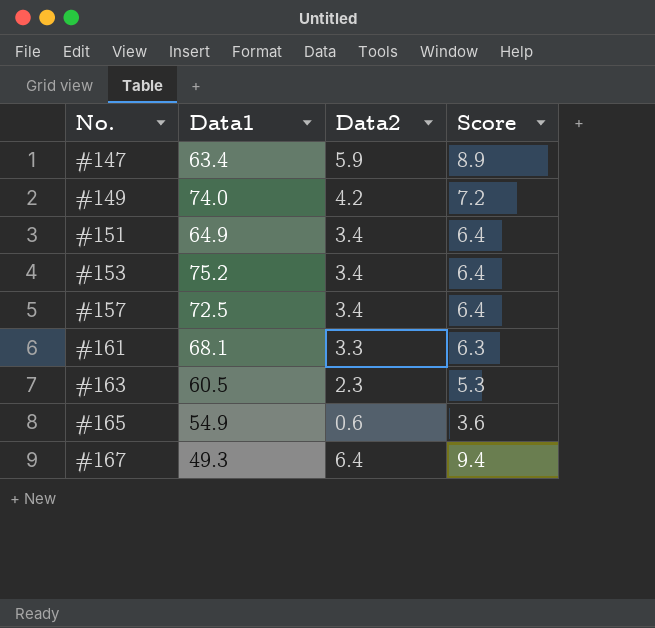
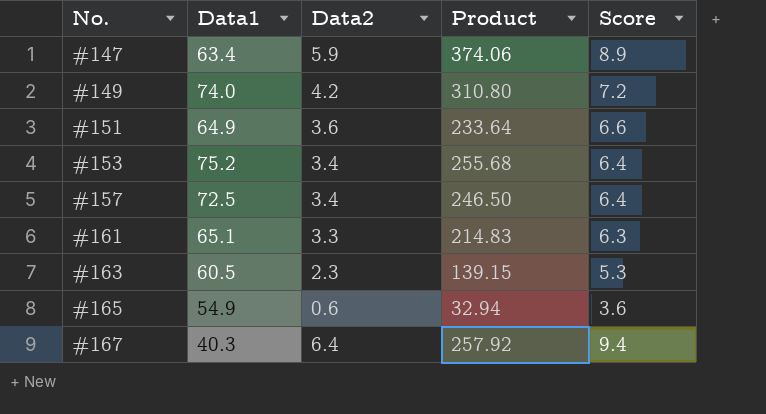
column Product | formula: none -> [Data1] * [Data2]
#151 | Data2: 3.4 -> 3.6
#151 | Score: 6.4 -> 6.6
#161 | Data1: 68.1 -> 65.1
#167 | Data1: 49.3 -> 40.3

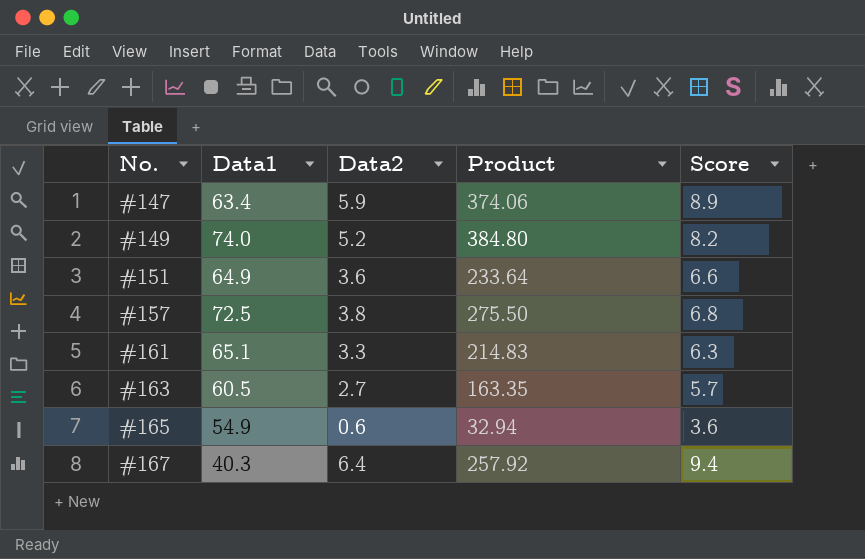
row #153: 75.2 | 3.4 | 255.68 | 6.4 -> none
#149 | Data2: 4.2 -> 5.2
#149 | Product: 310.80 -> 384.80
#149 | Score: 7.2 -> 8.2
#157 | Data2: 3.4 -> 3.8
#157 | Product: 246.50 -> 275.50
#157 | Score: 6.4 -> 6.8
#163 | Data2: 2.3 -> 2.7
#163 | Product: 139.15 -> 163.35
#163 | Score: 5.3 -> 5.7

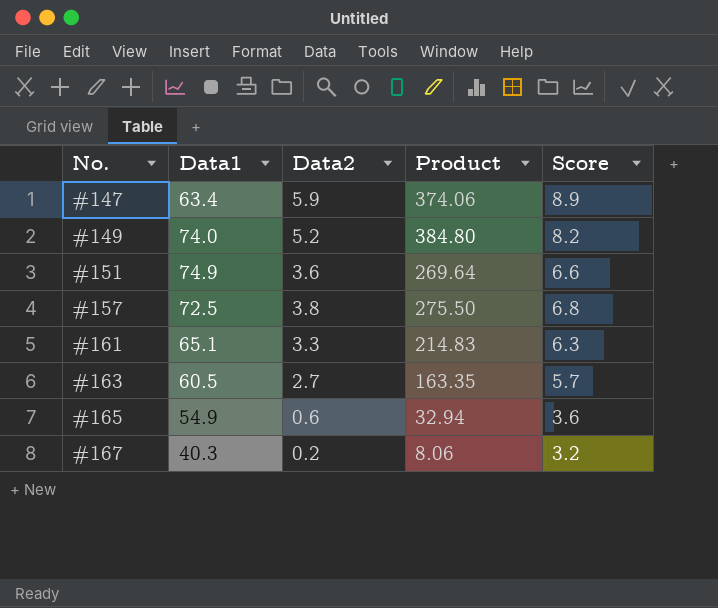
#151 | Data1: 64.9 -> 74.9
#151 | Product: 233.64 -> 269.64
#167 | Data2: 6.4 -> 0.2
#167 | Product: 257.92 -> 8.06
#167 | Score: 9.4 -> 3.2

